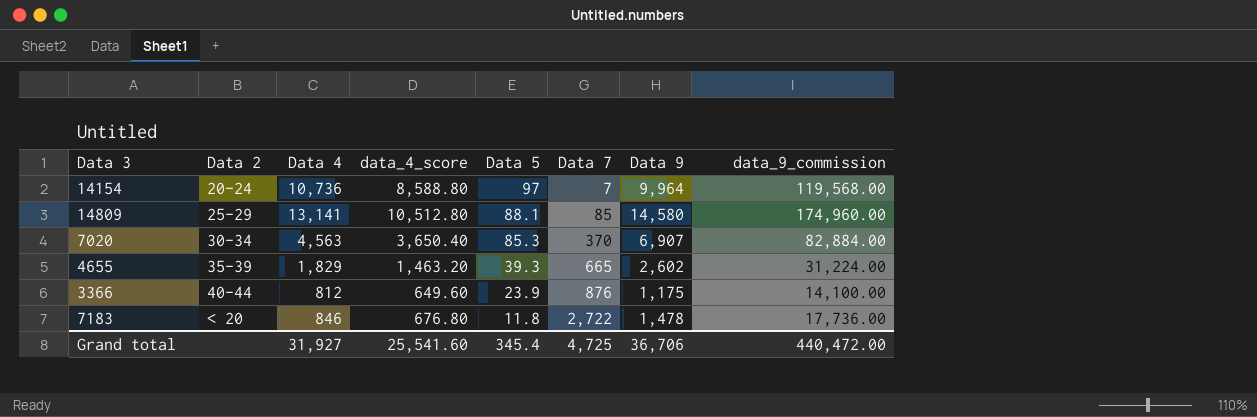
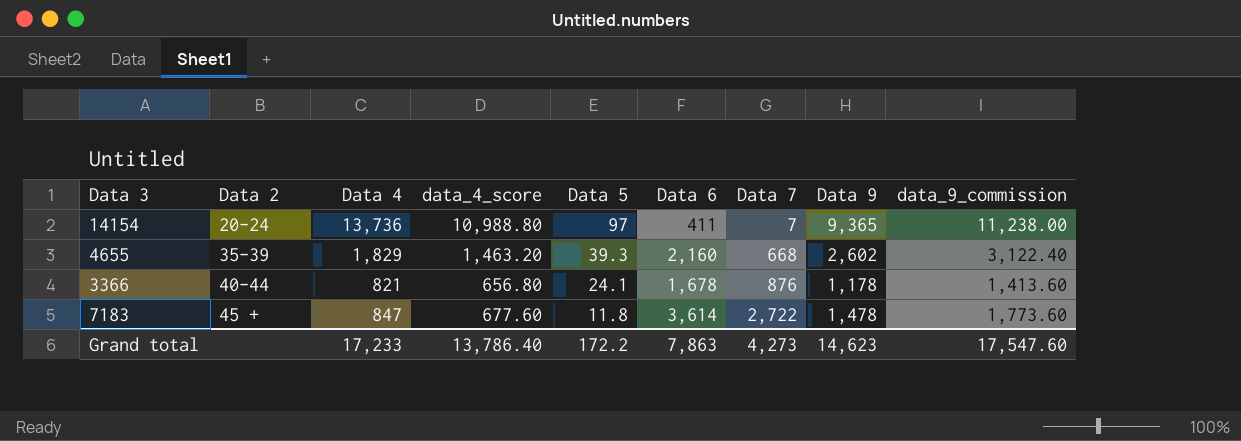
column Data 6 | position: none -> 6
column data_9_commission | formula: [Data 9] * 12 -> [Data 9] * 1.2
row 14809: 25-29 | 13,141 | 10,512.80 | 88.1 | 85 | 14,580 | 174,960.00 -> none
row 7020: 30-34 | 4,563 | 3,650.40 | 85.3 | 370 | 6,907 | 82,884.00 -> none
14154 | Data 4: 10,736 -> 13,736
14154 | data_4_score: 8,588.80 -> 10,988.80
14154 | Data 9: 9,964 -> 9,365
4655 | Data 7: 665 -> 668
3366 | Data 4: 812 -> 821
3366 | data_4_score: 649.60 -> 656.80
3366 | Data 5: 23.9 -> 24.1
3366 | Data 9: 1,175 -> 1,178
7183 | Data 2: < 20 -> 45 +
7183 | Data 4: 846 -> 847
7183 | data_4_score: 676.80 -> 677.60
Grand total | Data 4: 31,927 -> 17,233
Grand total | data_4_score: 25,541.60 -> 13,786.40
Grand total | Data 5: 345.4 -> 172.2
Grand total | Data 7: 4,725 -> 4,273
Grand total | Data 9: 36,706 -> 14,623
Grand total | data_9_commission: 440,472.00 -> 17,547.60

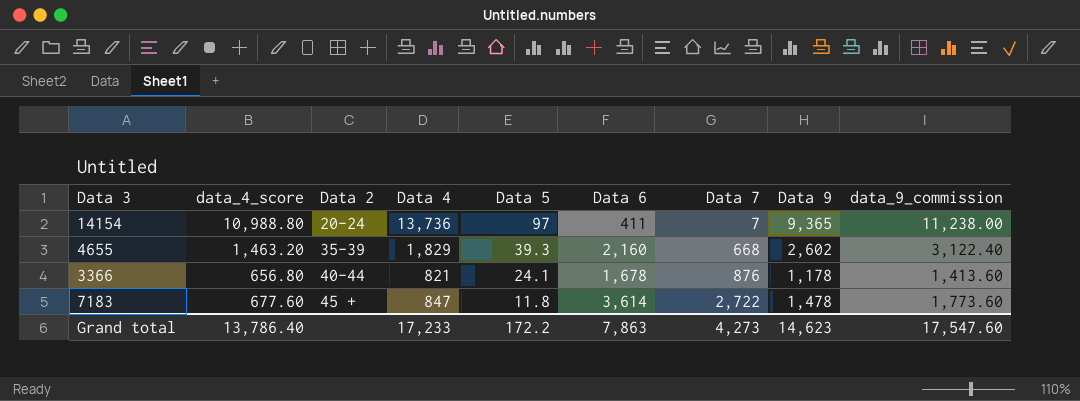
column data_4_score | position: 4 -> 2

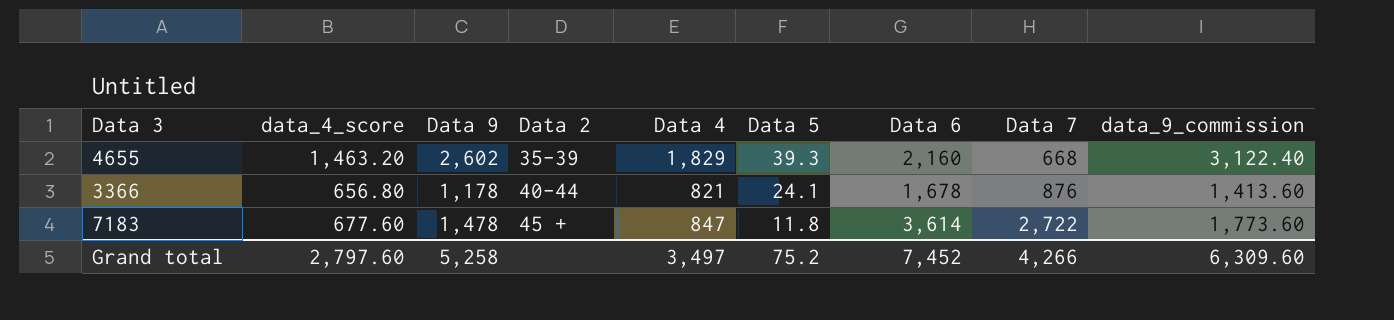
column Data 9 | position: 8 -> 3
row 14154: 10,988.80 | 20-24 | 13,736 | 97 | 411 | 7 | 9,365 | 11,238.00 -> none
Grand total | data_4_score: 13,786.40 -> 2,797.60
Grand total | Data 9: 14,623 -> 5,258
Grand total | Data 4: 17,233 -> 3,497
Grand total | Data 5: 172.2 -> 75.2
Grand total | Data 6: 7,863 -> 7,452
Grand total | Data 7: 4,273 -> 4,266
Grand total | data_9_commission: 17,547.60 -> 6,309.60

